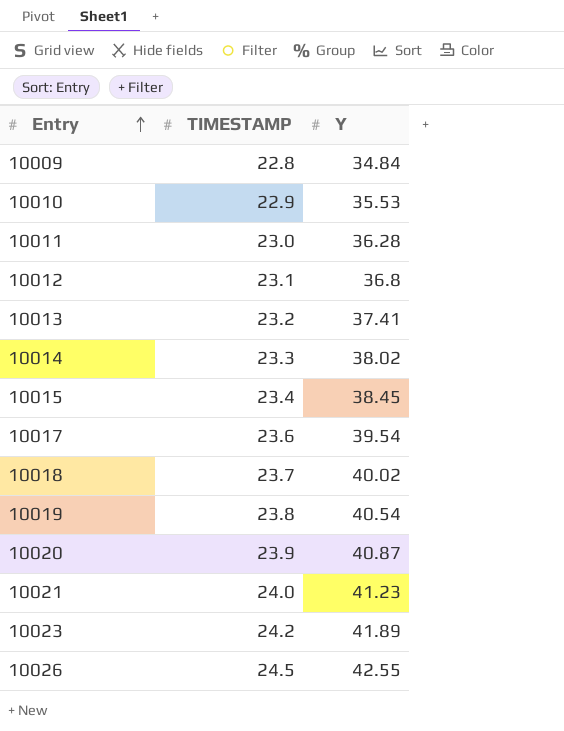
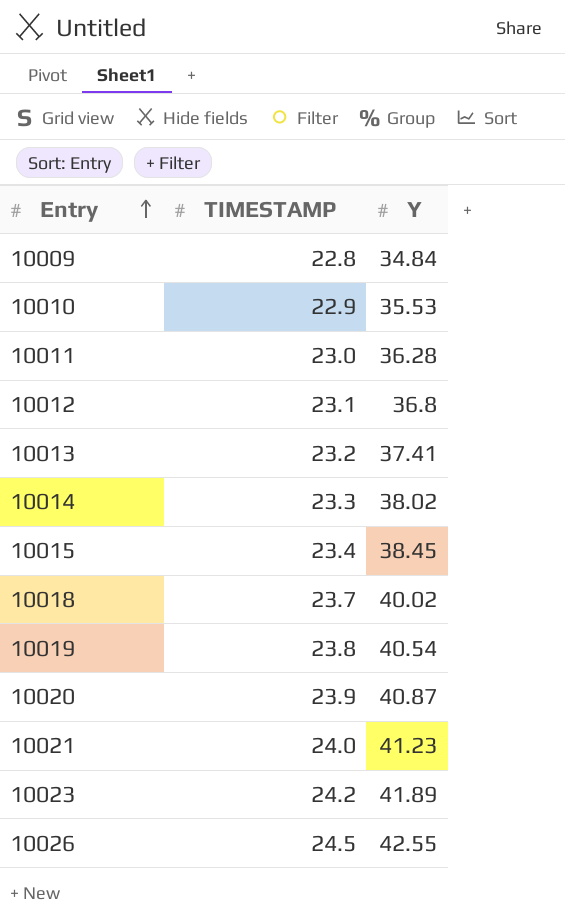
row 10017: 23.6 | 39.54 -> none

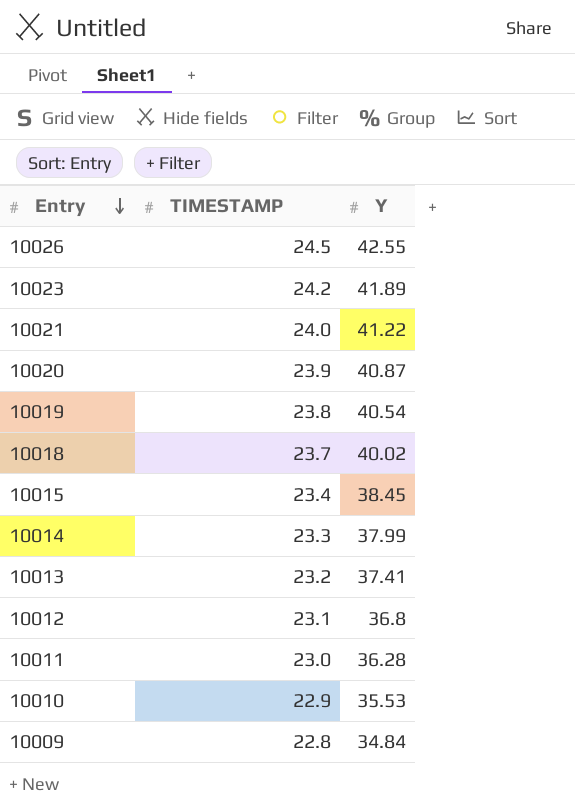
row order: Entry ascending -> Entry descending
10021 | Y: 41.23 -> 41.22
10014 | Y: 38.02 -> 37.99

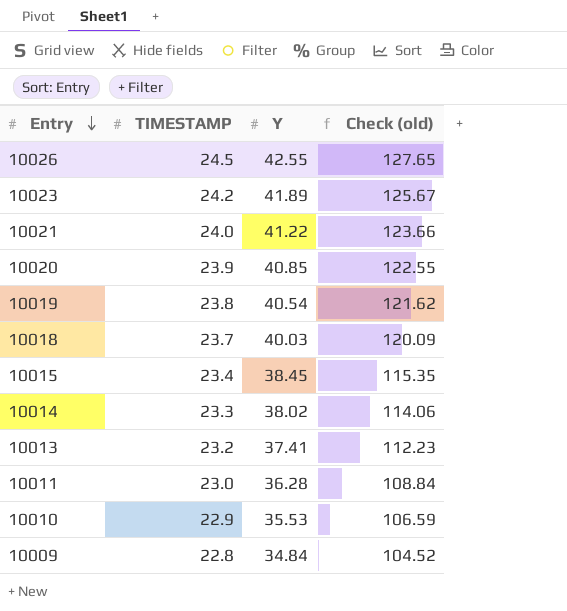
column Check (old) | formula: none -> [Y] * 3
row 10012: 23.1 | 36.8 -> none
10020 | Y: 40.87 -> 40.85
10018 | Y: 40.02 -> 40.03
10014 | Y: 37.99 -> 38.02

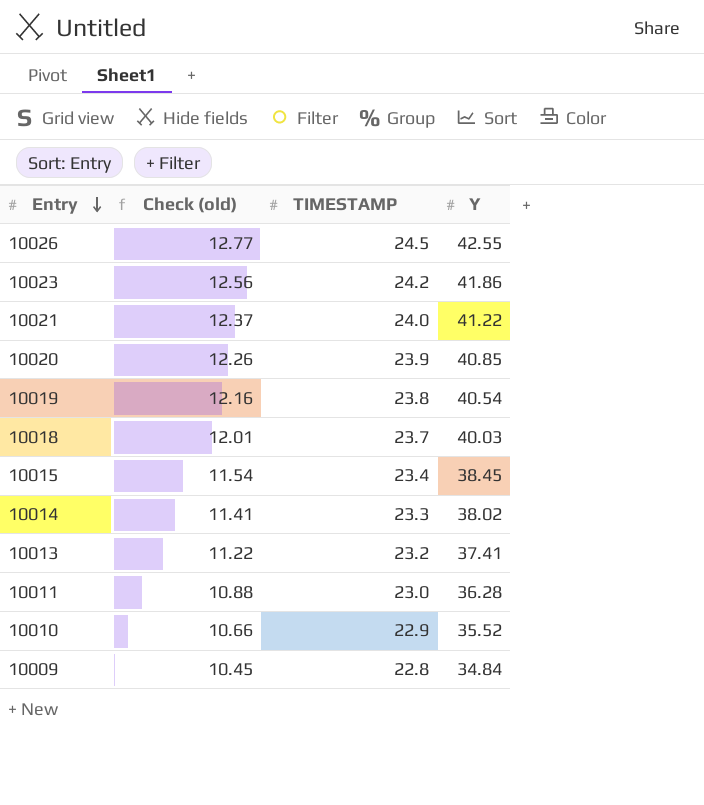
column Check (old) | formula: [Y] * 3 -> [Y] * 0.3
column Check (old) | position: 4 -> 2
10023 | Y: 41.89 -> 41.86
10010 | Y: 35.53 -> 35.52

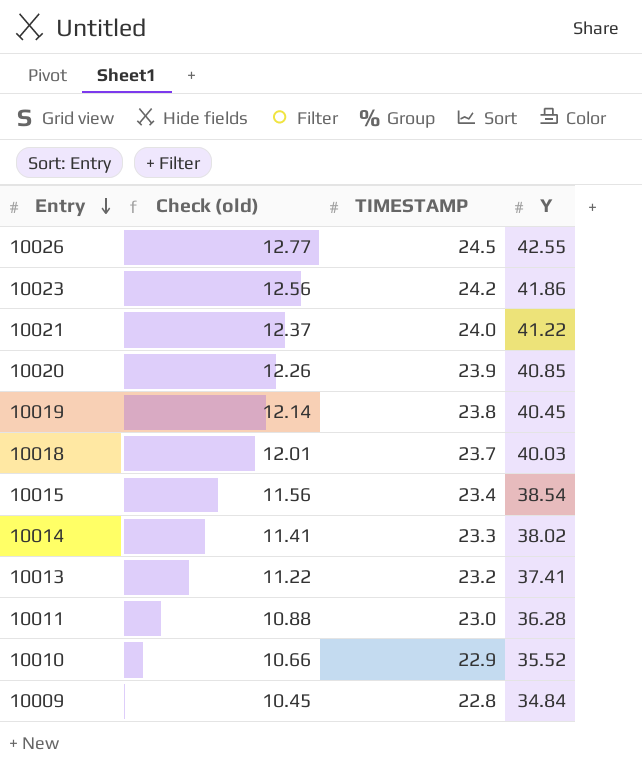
10019 | Check (old): 12.16 -> 12.14
10019 | Y: 40.54 -> 40.45
10015 | Check (old): 11.54 -> 11.56
10015 | Y: 38.45 -> 38.54

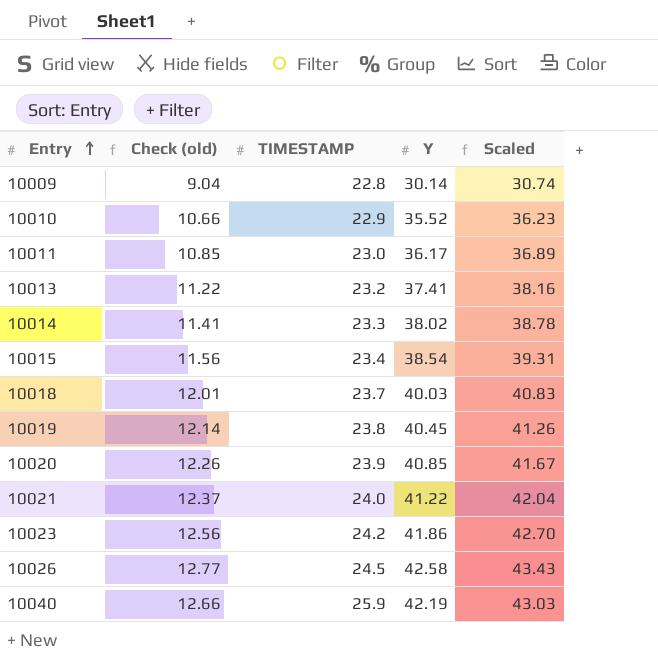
row order: Entry descending -> Entry ascending
column Scaled | formula: none -> [Y] * 1.02
10009 | Check (old): 10.45 -> 9.04
10009 | Y: 34.84 -> 30.14
10011 | Check (old): 10.88 -> 10.85
10011 | Y: 36.28 -> 36.17
10026 | Y: 42.55 -> 42.58
row 10040: none -> 12.66 | 25.9 | 42.19 | 43.03

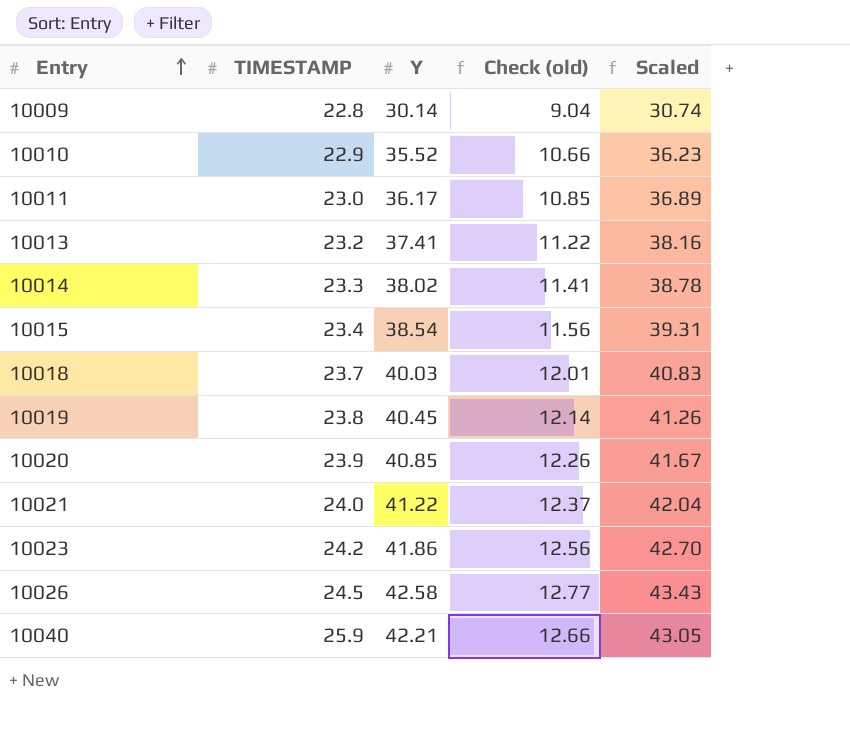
column Check (old) | position: 2 -> 4
10040 | Y: 42.19 -> 42.21
10040 | Scaled: 43.03 -> 43.05

